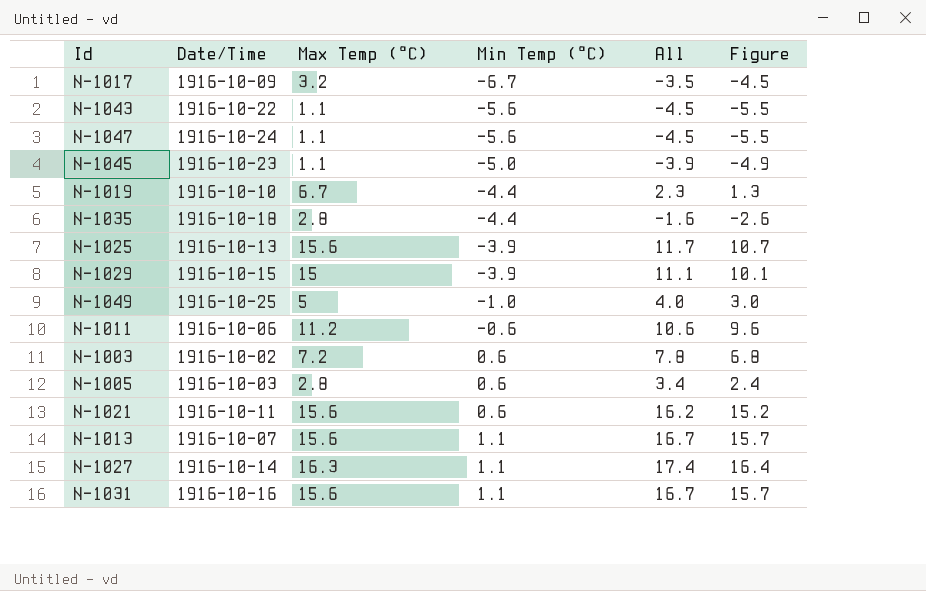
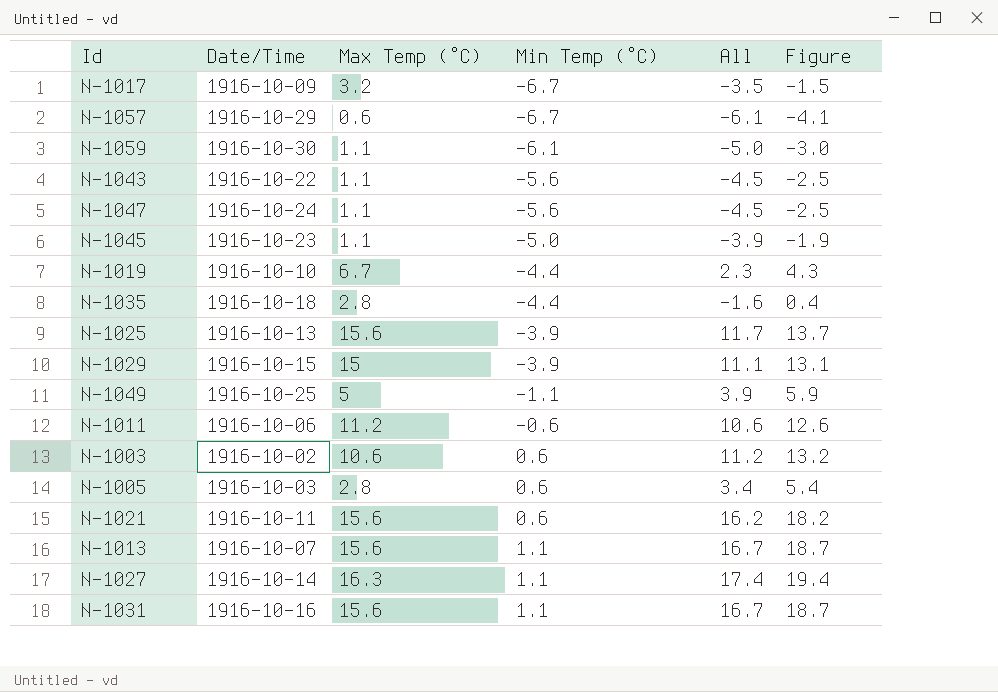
column Figure | formula: [All] - 1 -> [All] + 2
row N-1057: none -> 1916-10-29 | 0.6 | -6.7 | -6.1 | -4.1
row N-1059: none -> 1916-10-30 | 1.1 | -6.1 | -5.0 | -3.0
N-1049 | Min Temp (°C): -1.0 -> -1.1
N-1049 | All: 4.0 -> 3.9
N-1003 | Max Temp (°C): 7.2 -> 10.6
N-1003 | All: 7.8 -> 11.2

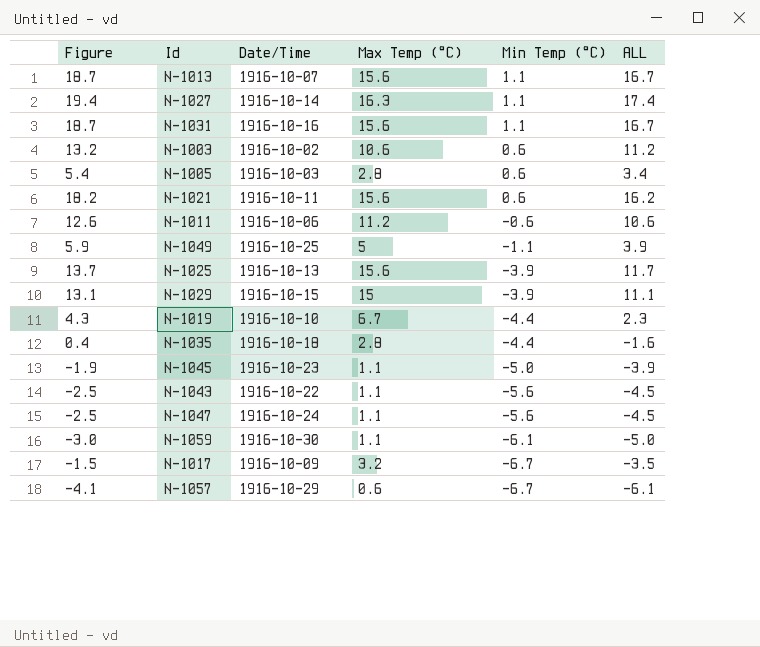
row order: Min Temp (°C) ascending -> Min Temp (°C) descending
column Figure | position: 6 -> 1
column name: All -> ALL

